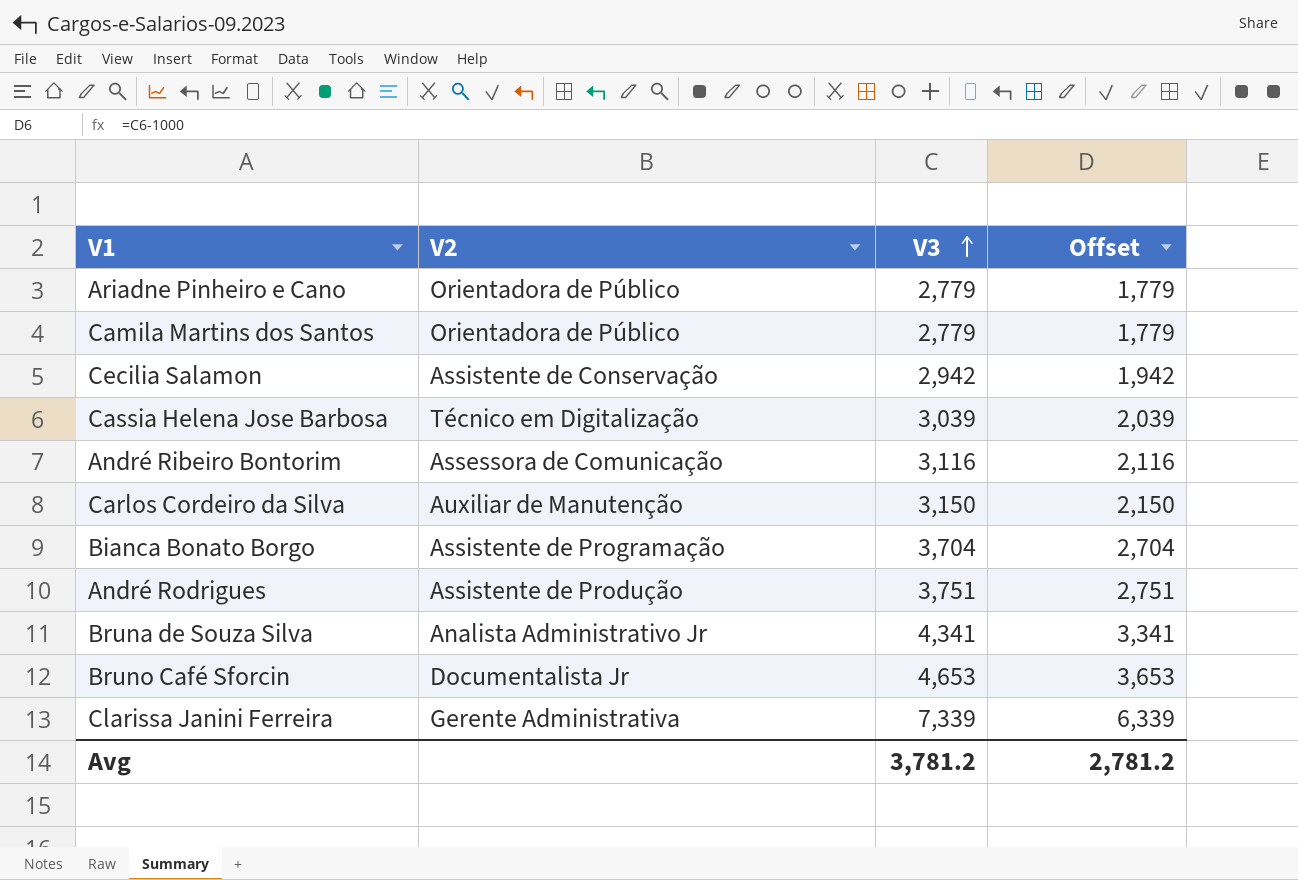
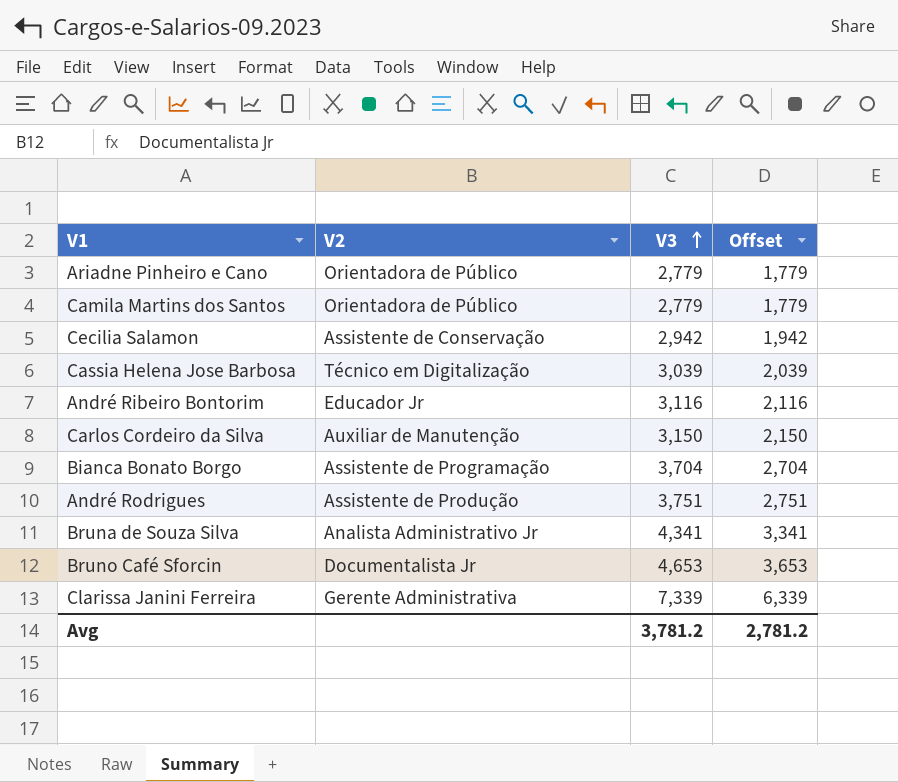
André Ribeiro Bontorim | V2: Assessora de Comunicação -> Educador Jr

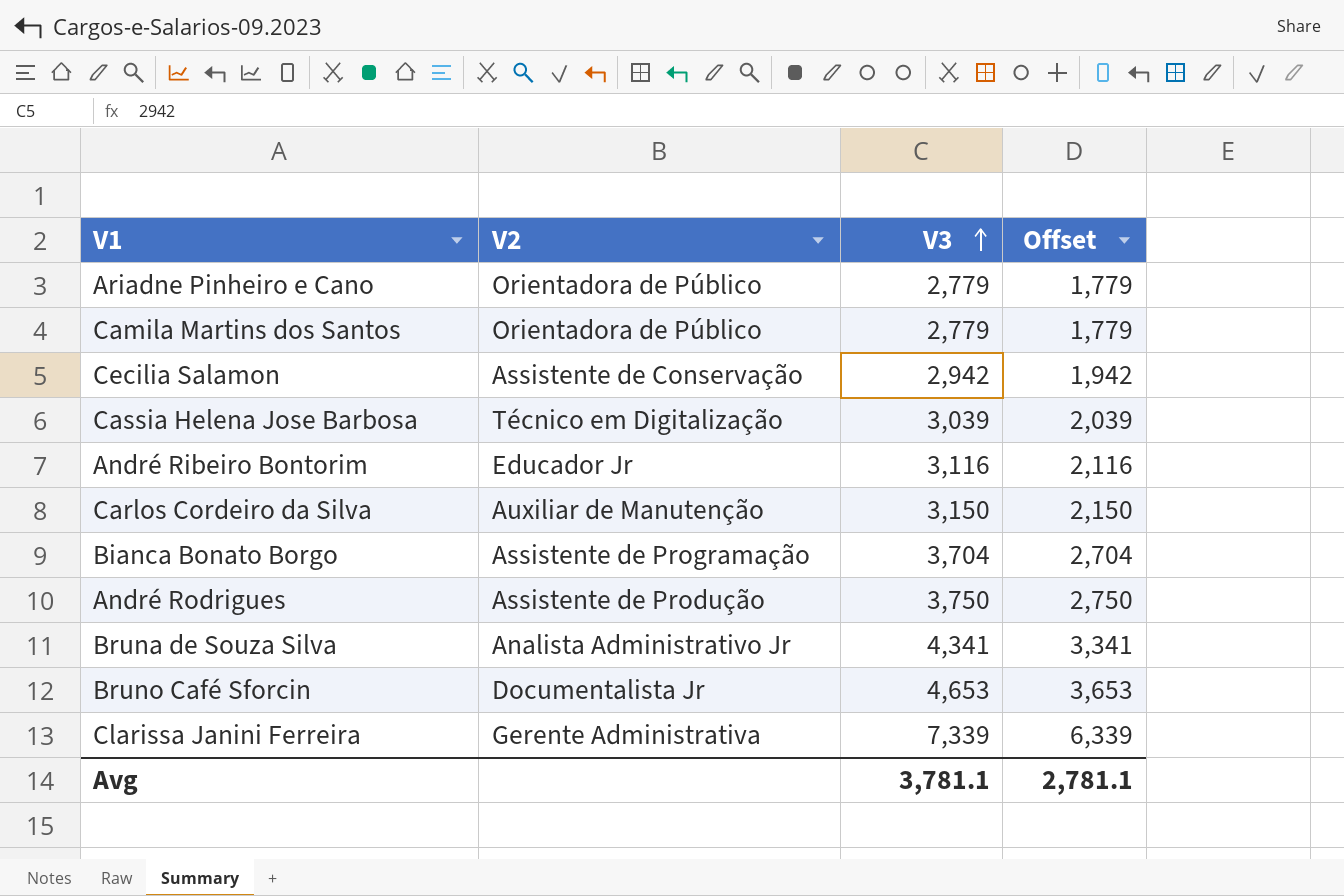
André Rodrigues | V3: 3,751 -> 3,750
André Rodrigues | Offset: 2,751 -> 2,750
Avg | V3: 3,781.2 -> 3,781.1
Avg | Offset: 2,781.2 -> 2,781.1

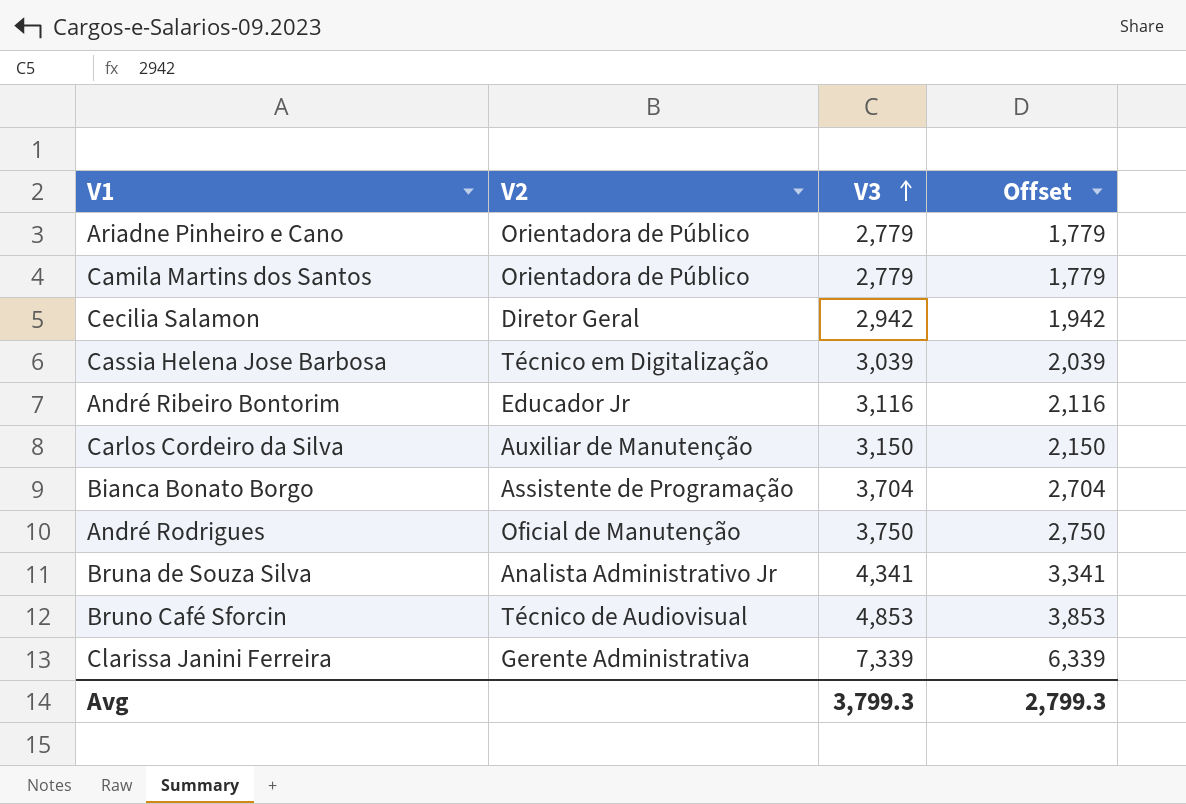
Cecilia Salamon | V2: Assistente de Conservação -> Diretor Geral
André Rodrigues | V2: Assistente de Produção -> Oficial de Manutenção
Bruno Café Sforcin | V2: Documentalista Jr -> Técnico de Audiovisual
Bruno Café Sforcin | V3: 4,653 -> 4,853
Bruno Café Sforcin | Offset: 3,653 -> 3,853
Avg | V3: 3,781.1 -> 3,799.3
Avg | Offset: 2,781.1 -> 2,799.3

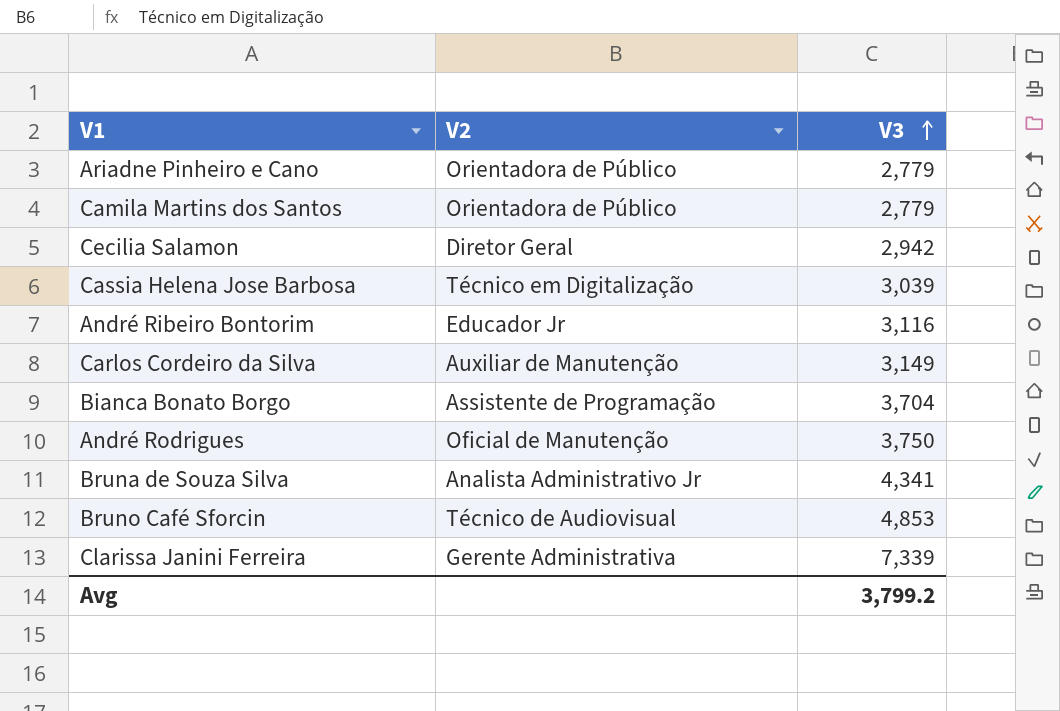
column Offset | formula: [V3] - 1000 -> none
Carlos Cordeiro da Silva | V3: 3,150 -> 3,149
Avg | V3: 3,799.3 -> 3,799.2

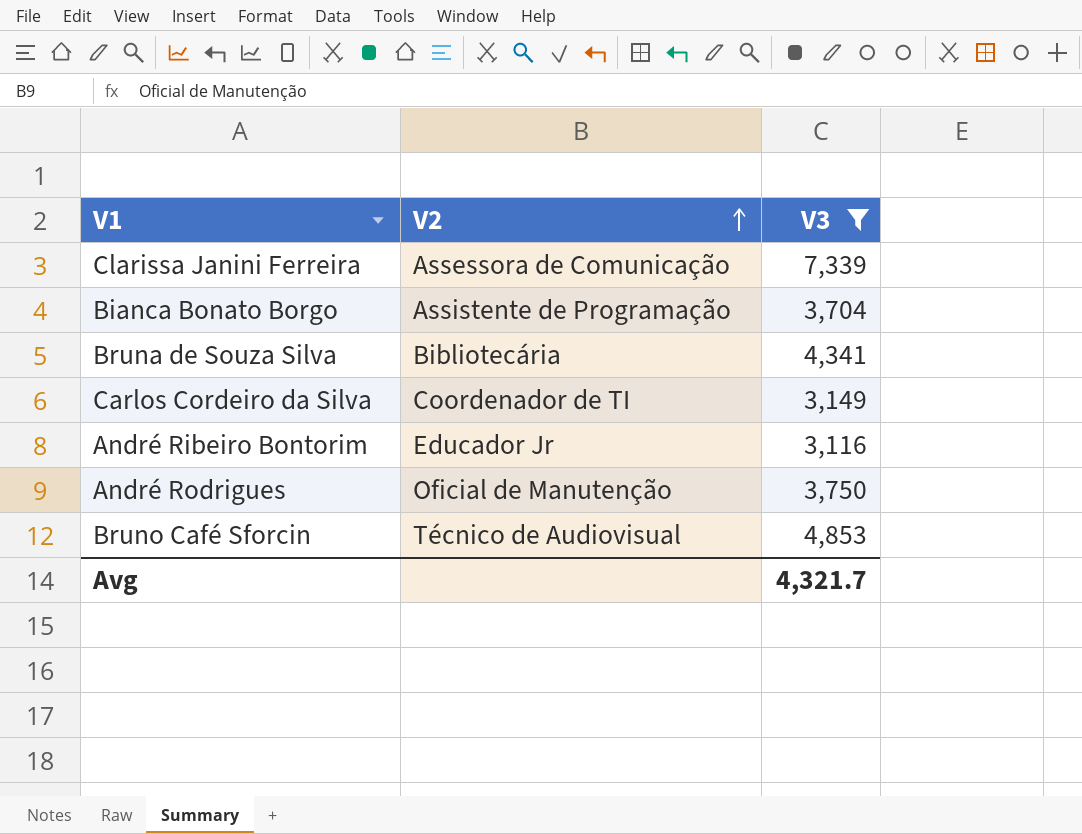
filter: none -> V3 >= 3,116
row order: V3 ascending -> V2 ascending
Clarissa Janini Ferreira | V2: Gerente Administrativa -> Assessora de Comunicação
Bruna de Souza Silva | V2: Analista Administrativo Jr -> Bibliotecária
Carlos Cordeiro da Silva | V2: Auxiliar de Manutenção -> Coordenador de TI
Avg | V3: 3,799.2 -> 4,321.7

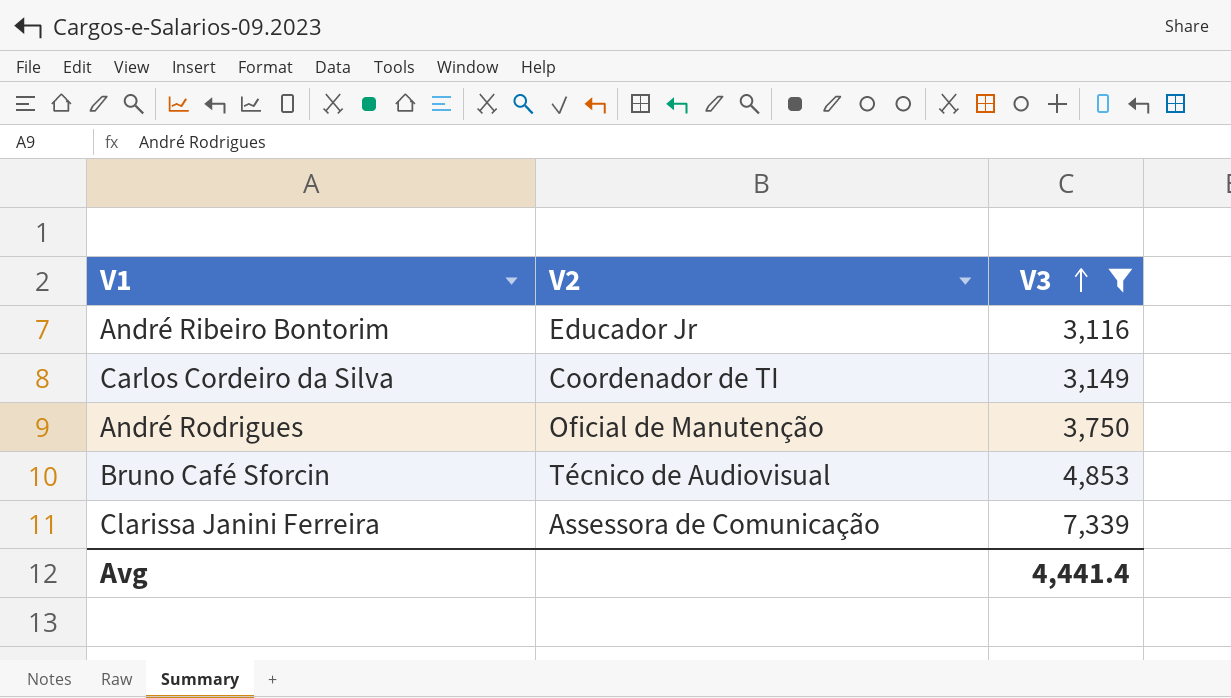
row order: V2 ascending -> V3 ascending
row Bianca Bonato Borgo: Assistente de Programação | 3,704 -> none
row Bruna de Souza Silva: Bibliotecária | 4,341 -> none
Avg | V3: 4,321.7 -> 4,441.4

